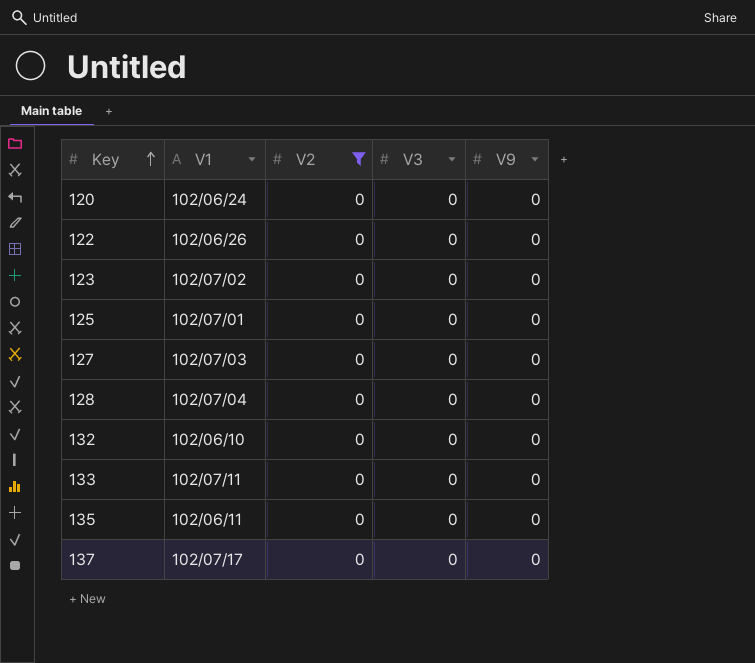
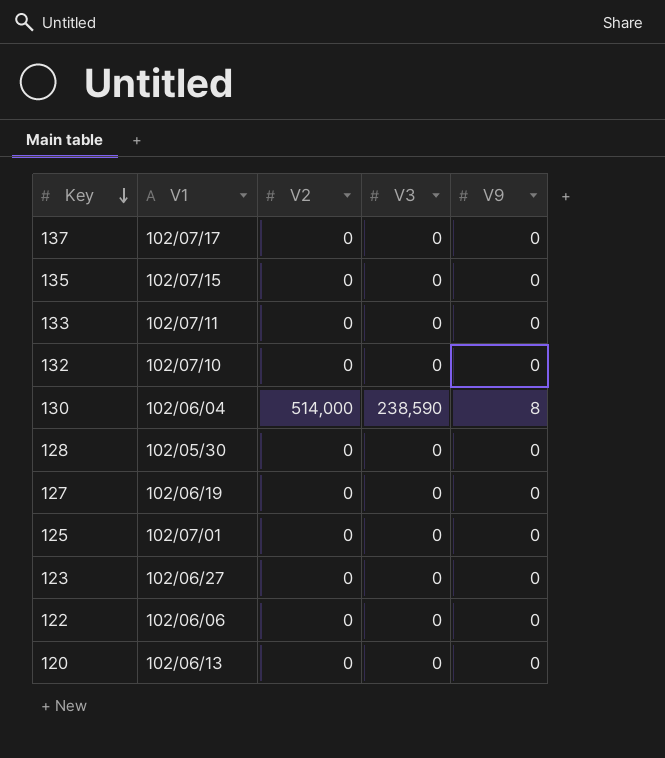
filter: V2 = 0 -> none
row order: Key ascending -> Key descending
135 | V1: 102/06/11 -> 102/07/15
132 | V1: 102/06/10 -> 102/07/10
128 | V1: 102/07/04 -> 102/05/30
127 | V1: 102/07/03 -> 102/06/19
123 | V1: 102/07/02 -> 102/06/27
122 | V1: 102/06/26 -> 102/06/06
120 | V1: 102/06/24 -> 102/06/13

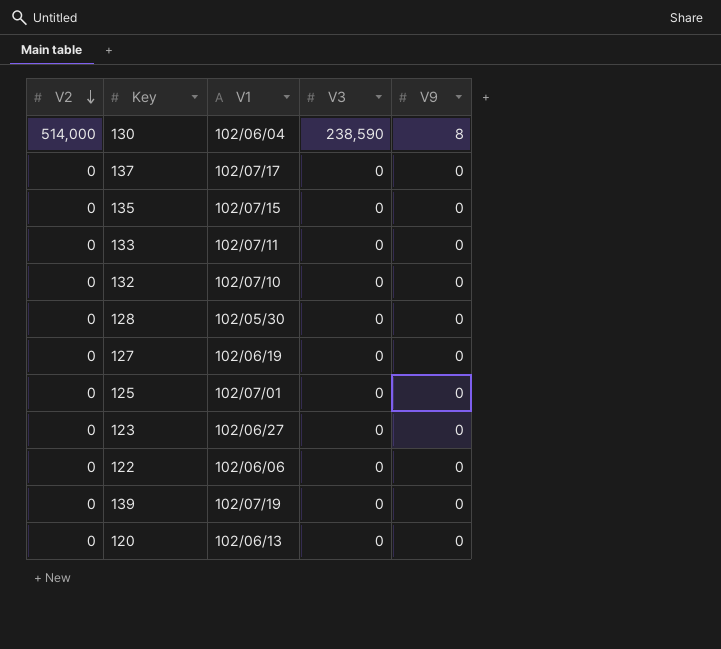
row order: Key descending -> V2 descending
column V2 | position: 3 -> 1
row 139: none -> 0 | 102/07/19 | 0 | 0

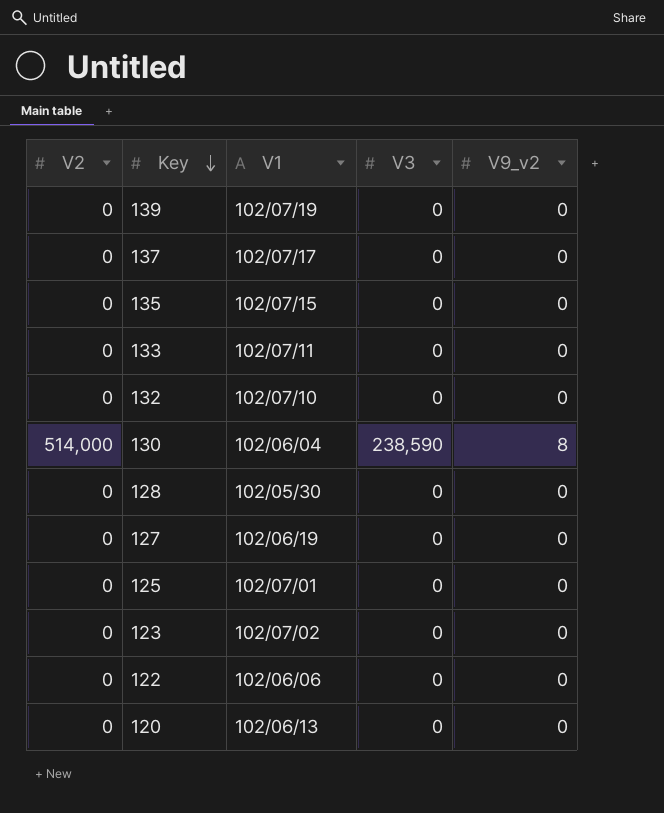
row order: V2 descending -> Key descending
column name: V9 -> V9_v2
123 | V1: 102/06/27 -> 102/07/02

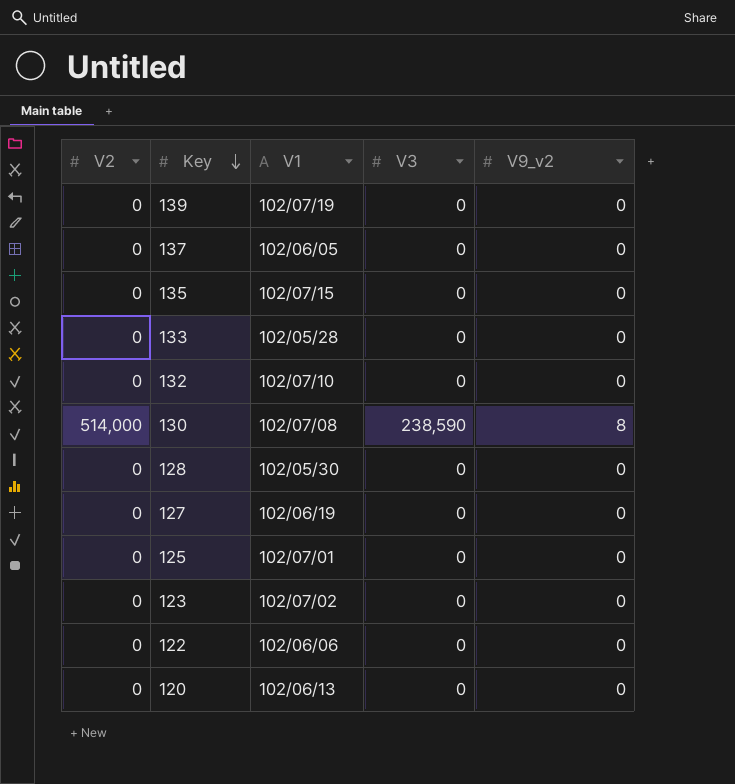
137 | V1: 102/07/17 -> 102/06/05
133 | V1: 102/07/11 -> 102/05/28
130 | V1: 102/06/04 -> 102/07/08

